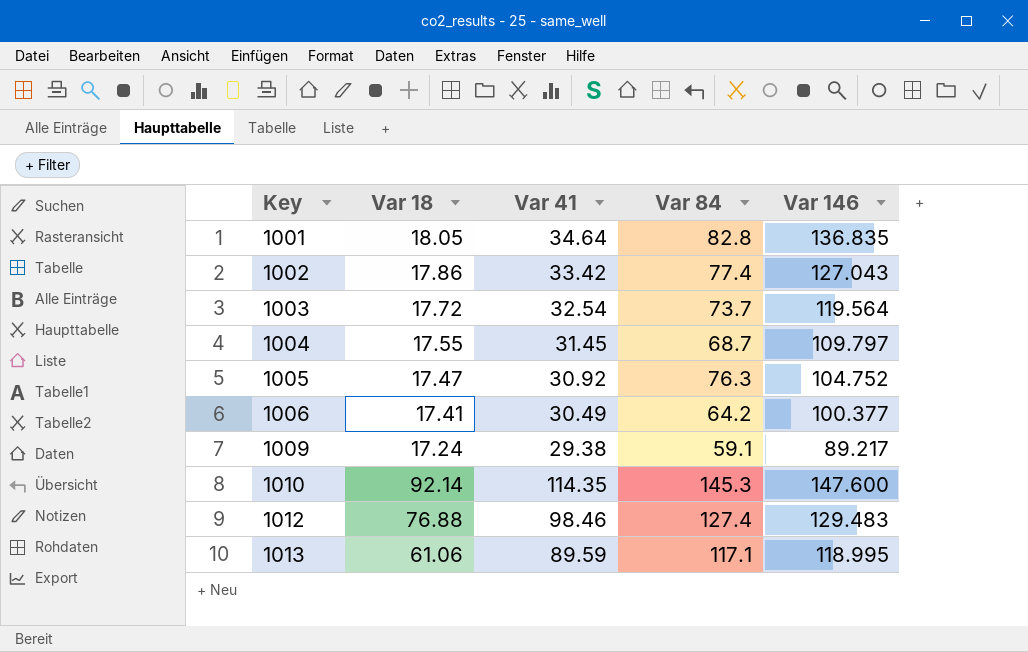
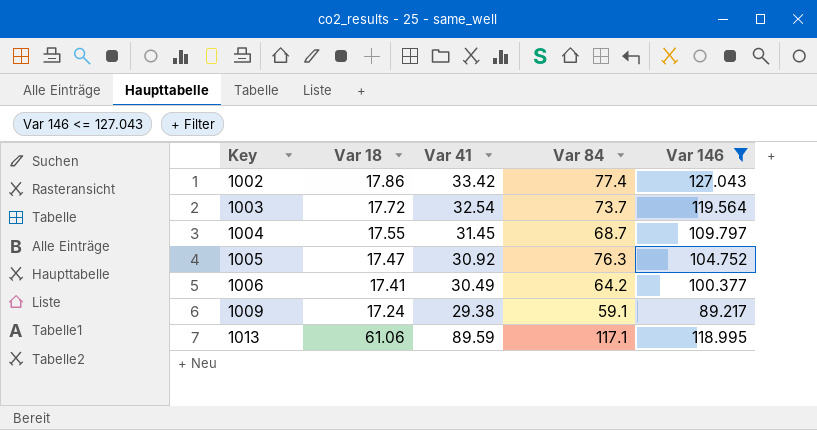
filter: none -> Var 146 <= 127.043

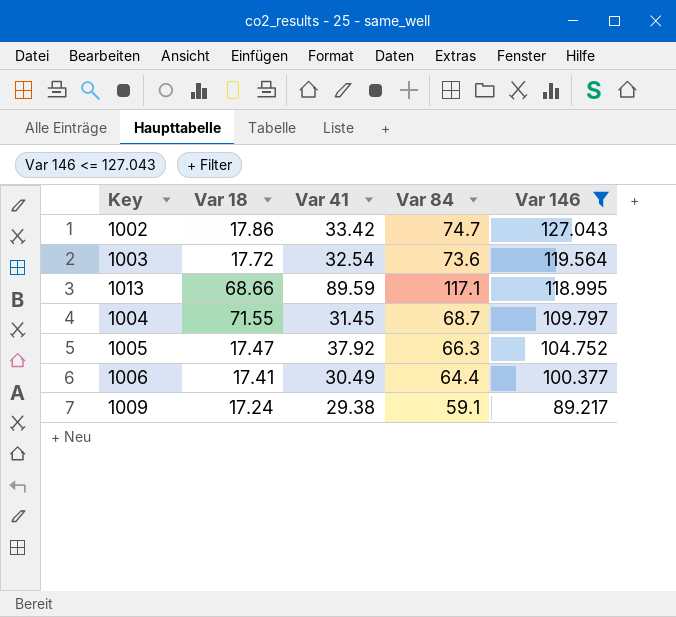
row order: Key ascending -> Var 146 descending
1002 | Var 84: 77.4 -> 74.7
1003 | Var 84: 73.7 -> 73.6
1013 | Var 18: 61.06 -> 68.66
1004 | Var 18: 17.55 -> 71.55
1005 | Var 41: 30.92 -> 37.92
1005 | Var 84: 76.3 -> 66.3
1006 | Var 84: 64.2 -> 64.4

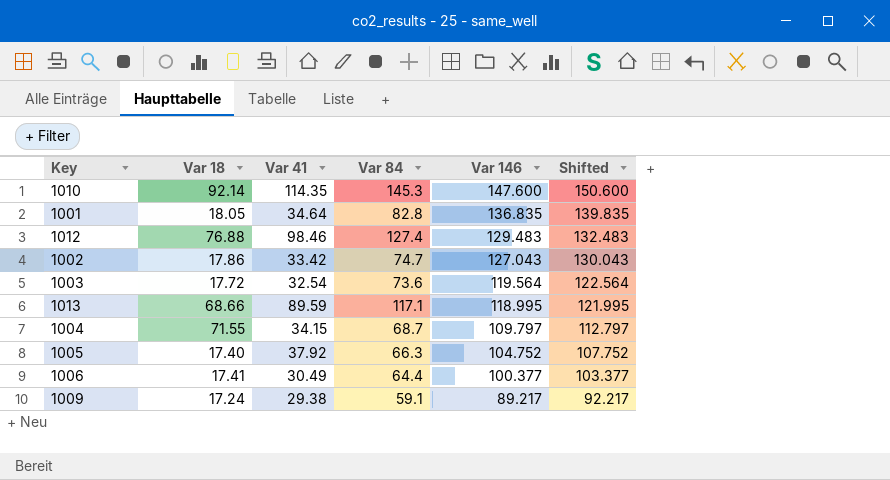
filter: Var 146 <= 127.043 -> none
column Shifted | formula: none -> [Var 146] + 3
1004 | Var 41: 31.45 -> 34.15
1005 | Var 18: 17.47 -> 17.40

